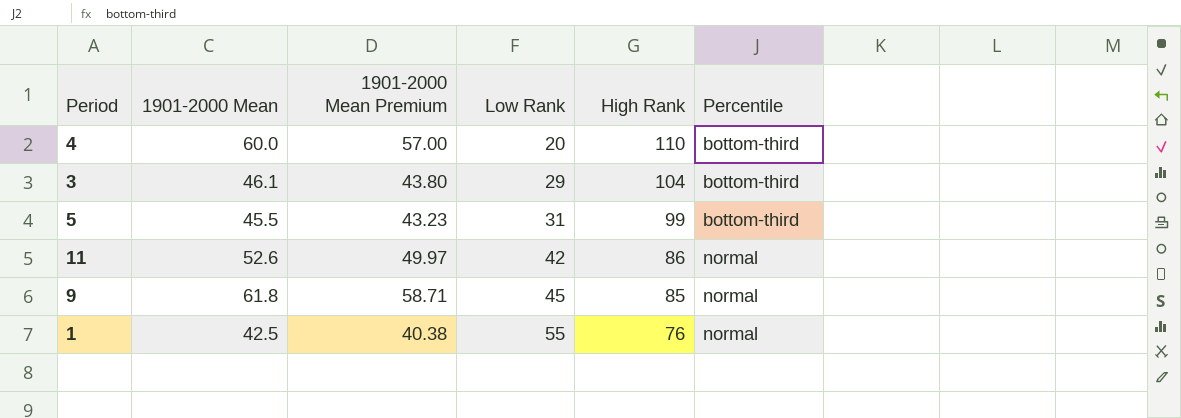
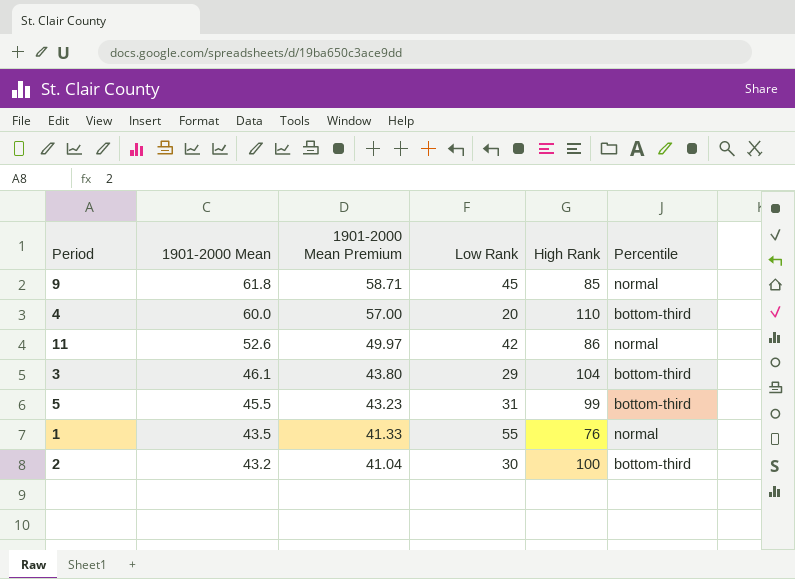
row order: Low Rank ascending -> 1901-2000 Mean descending
1 | 1901-2000 Mean: 42.5 -> 43.5
1 | 1901-2000 Mean Premium: 40.38 -> 41.33
row 2: none -> 43.2 | 41.04 | 30 | 100 | bottom-third

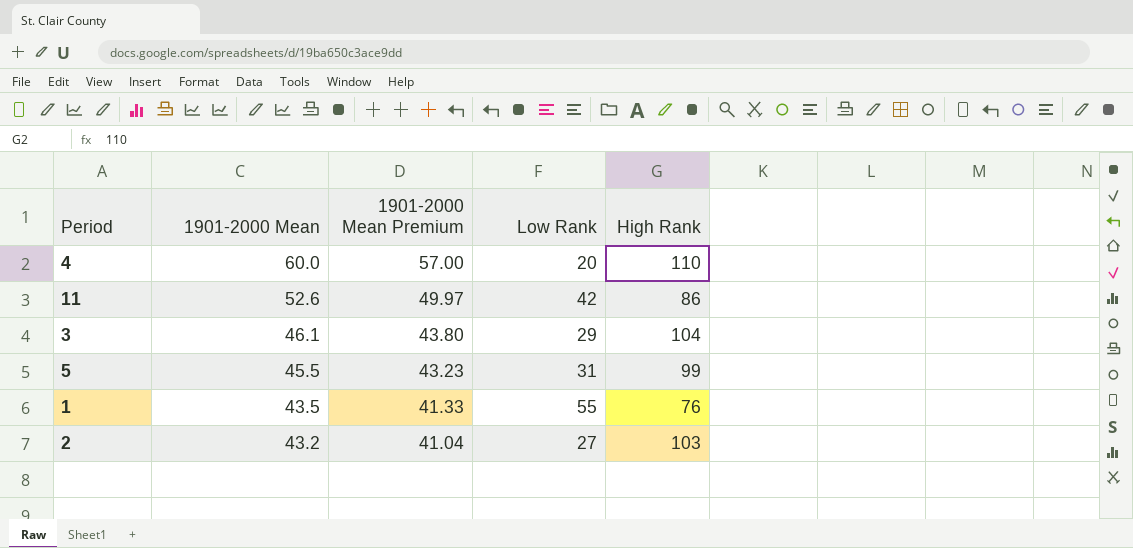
column Percentile | position: 6 -> none
row 9: 61.8 | 58.71 | 45 | 85 | normal -> none
2 | Low Rank: 30 -> 27
2 | High Rank: 100 -> 103

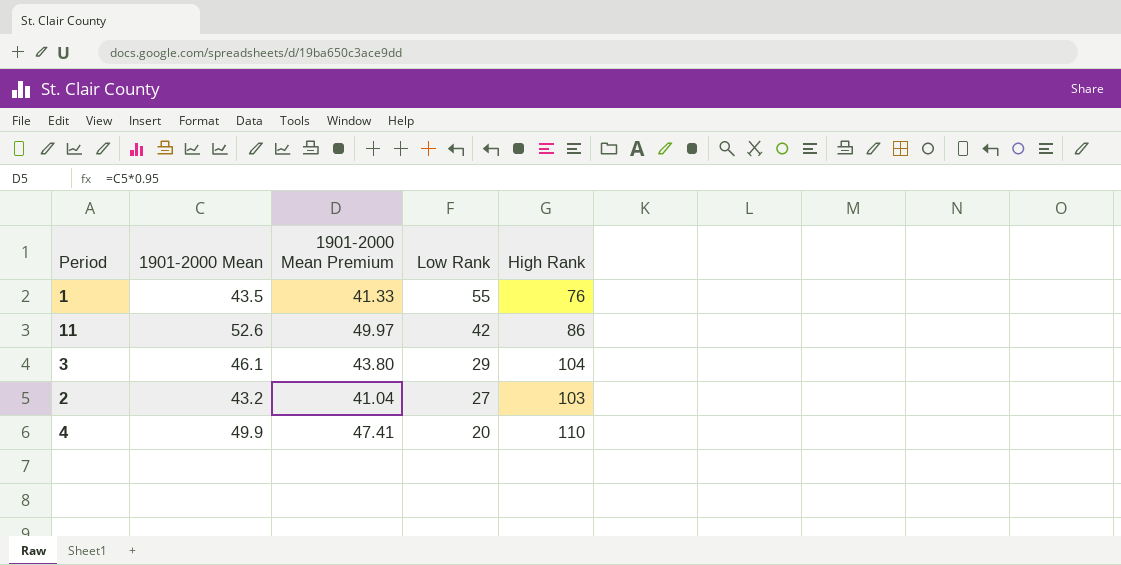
row order: 1901-2000 Mean descending -> Low Rank descending
row 5: 45.5 | 43.23 | 31 | 99 -> none
4 | 1901-2000 Mean: 60.0 -> 49.9
4 | 1901-2000 Mean Premium: 57.00 -> 47.41

